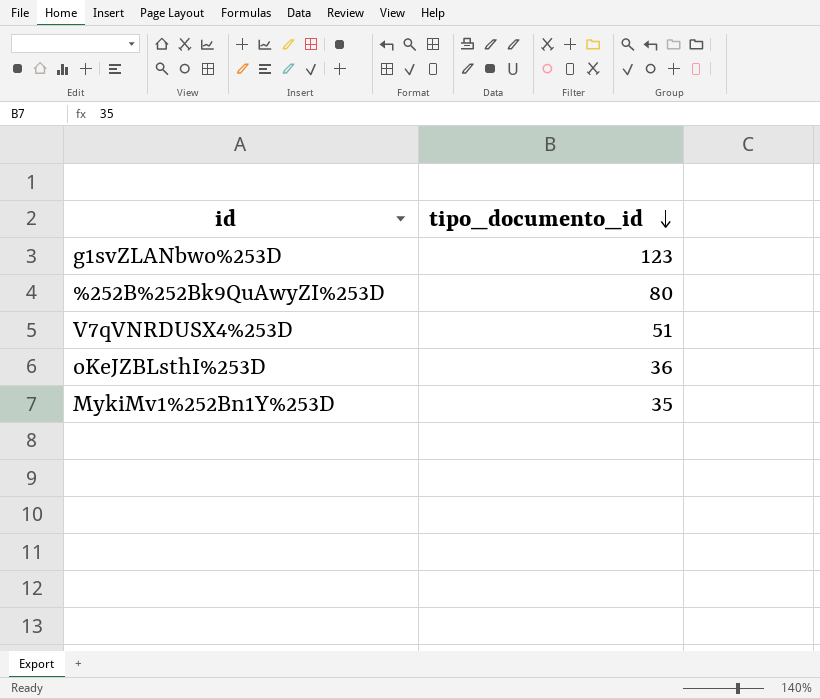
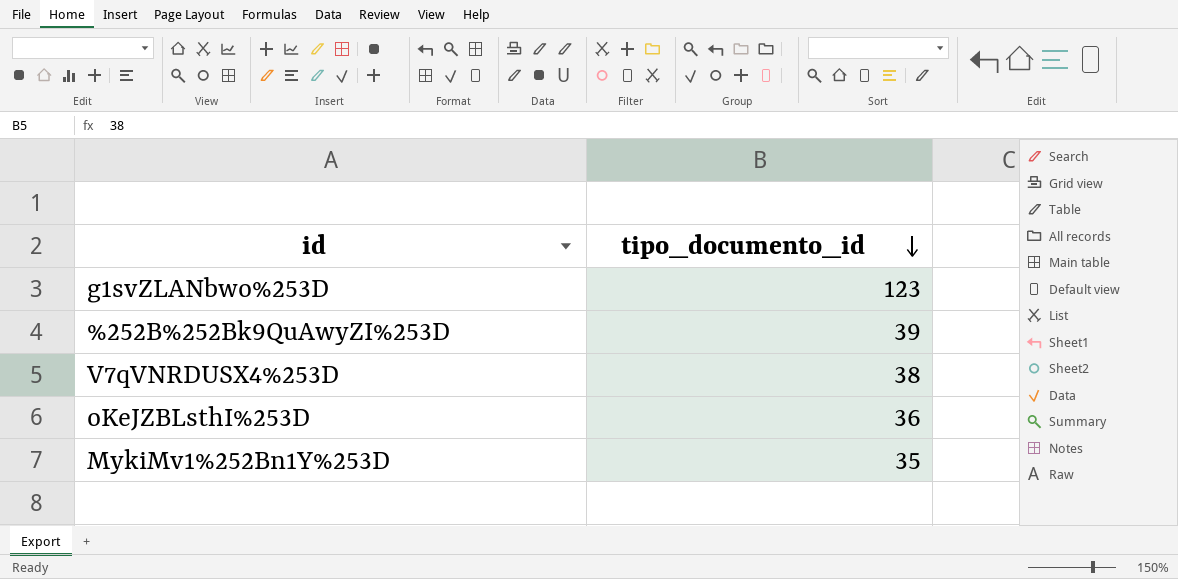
%252B%252Bk9QuAwyZI%253D | tipo_documento_id: 80 -> 39
V7qVNRDUSX4%253D | tipo_documento_id: 51 -> 38

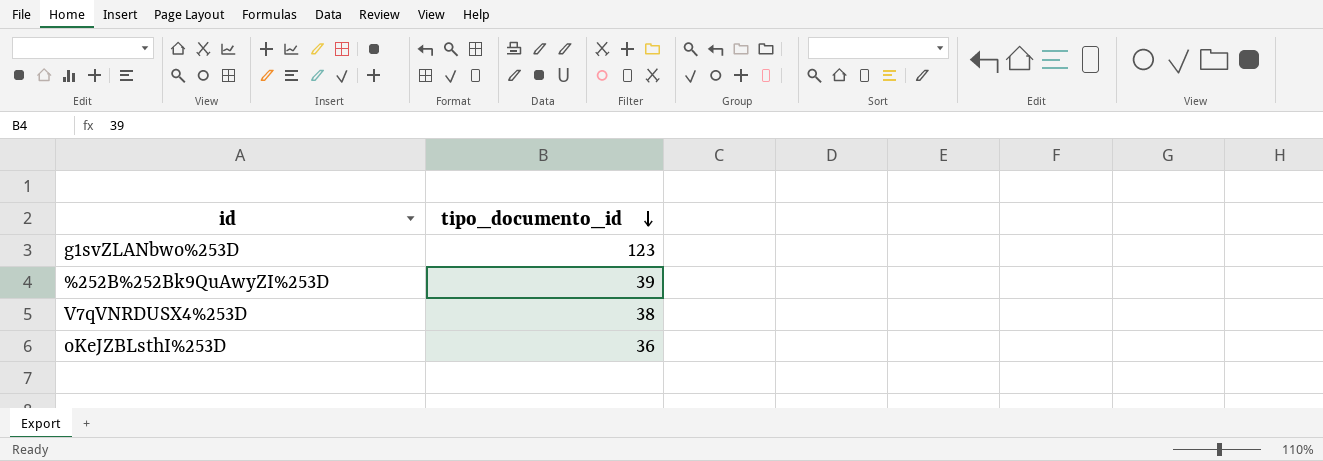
row MykiMv1%252Bn1Y%253D: 35 -> none

